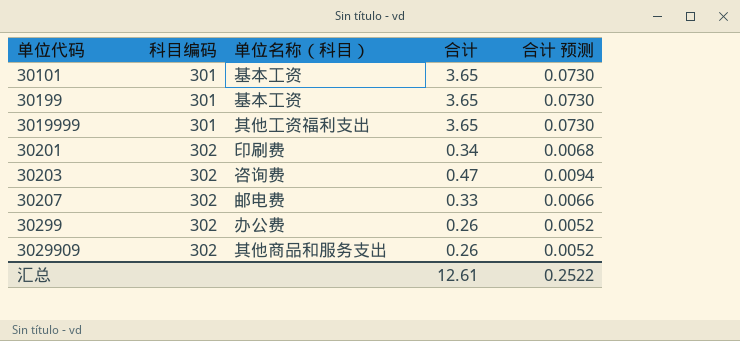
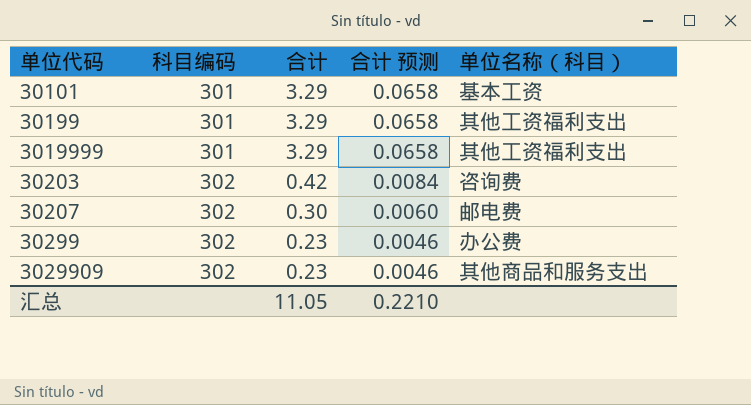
column 单位名称（科目） | position: 3 -> 5
row 30201: 302 | 印刷费 | 0.34 | 0.0068 -> none
30101 | 合计: 3.65 -> 3.29
30101 | 合计 预测: 0.0730 -> 0.0658
30199 | 合计: 3.65 -> 3.29
30199 | 合计 预测: 0.0730 -> 0.0658
30199 | 单位名称（科目）: 基本工资 -> 其他工资福利支出
3019999 | 合计: 3.65 -> 3.29
3019999 | 合计 预测: 0.0730 -> 0.0658
30203 | 合计: 0.47 -> 0.42
30203 | 合计 预测: 0.0094 -> 0.0084
30207 | 合计: 0.33 -> 0.30
30207 | 合计 预测: 0.0066 -> 0.0060
30299 | 合计: 0.26 -> 0.23
30299 | 合计 预测: 0.0052 -> 0.0046
3029909 | 合计: 0.26 -> 0.23
3029909 | 合计 预测: 0.0052 -> 0.0046
汇总 | 合计: 12.61 -> 11.05
汇总 | 合计 预测: 0.2522 -> 0.2210

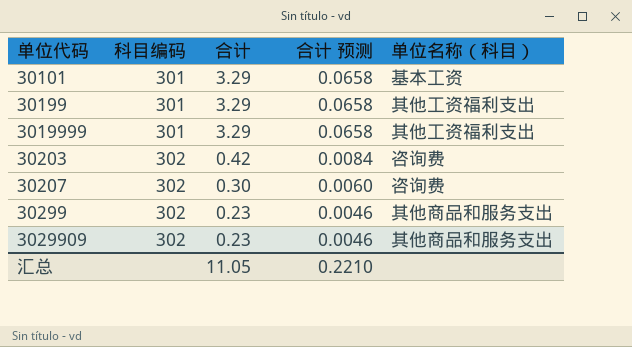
30207 | 单位名称（科目）: 邮电费 -> 咨询费
30299 | 单位名称（科目）: 办公费 -> 其他商品和服务支出

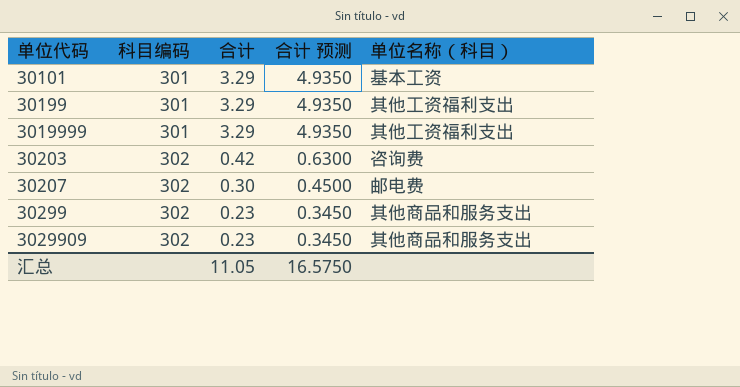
column 合计 预测 | formula: [合计] * 0.02 -> [合计] * 1.5
30207 | 单位名称（科目）: 咨询费 -> 邮电费
汇总 | 合计 预测: 0.2210 -> 16.5750

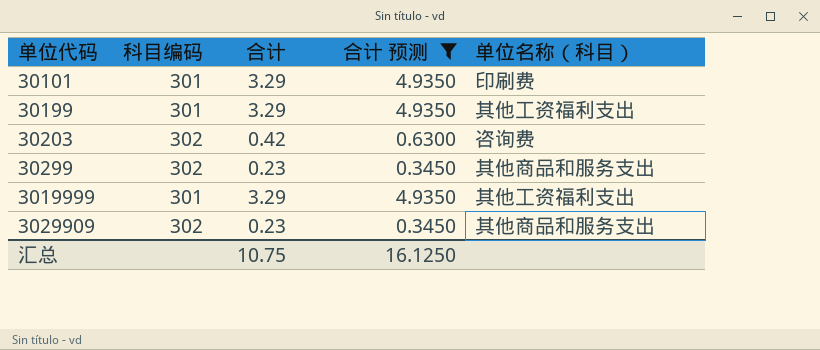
filter: none -> 合计 预测 != 0.4500
row order: 科目编码 ascending -> 单位代码 ascending
30101 | 单位名称（科目）: 基本工资 -> 印刷费
汇总 | 合计: 11.05 -> 10.75
汇总 | 合计 预测: 16.5750 -> 16.1250

